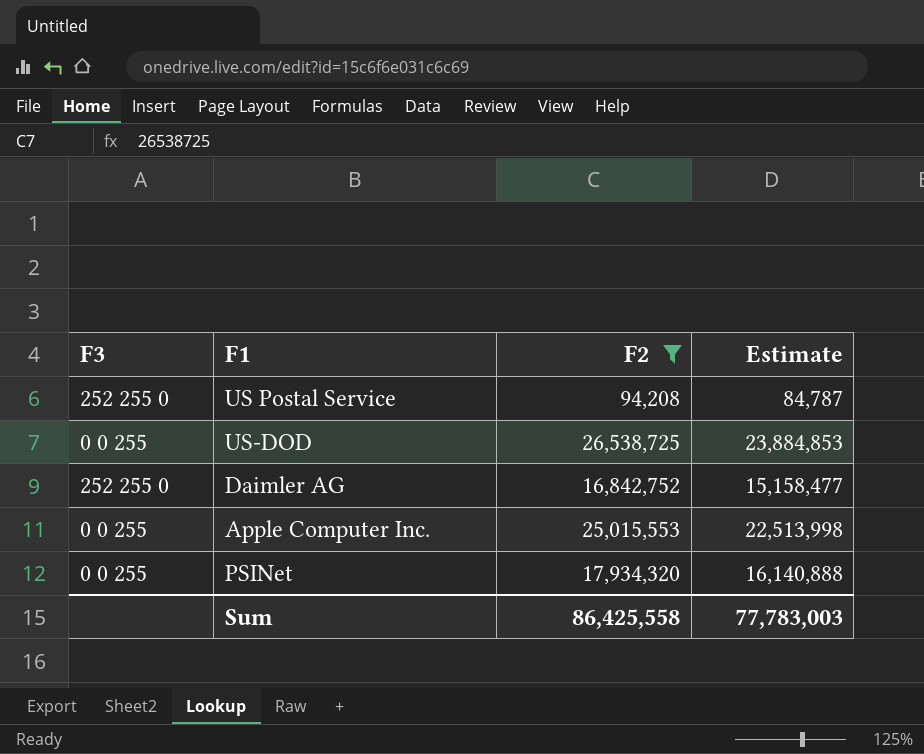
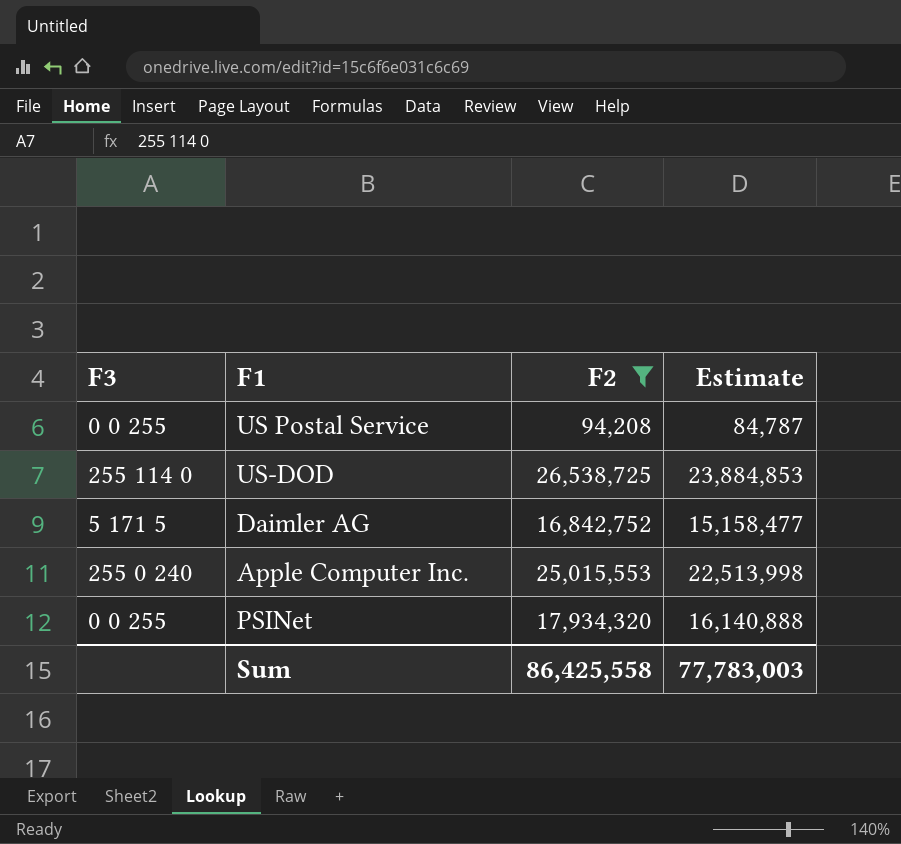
US Postal Service | F3: 252 255 0 -> 0 0 255
US-DOD | F3: 0 0 255 -> 255 114 0
Daimler AG | F3: 252 255 0 -> 5 171 5
Apple Computer Inc. | F3: 0 0 255 -> 255 0 240

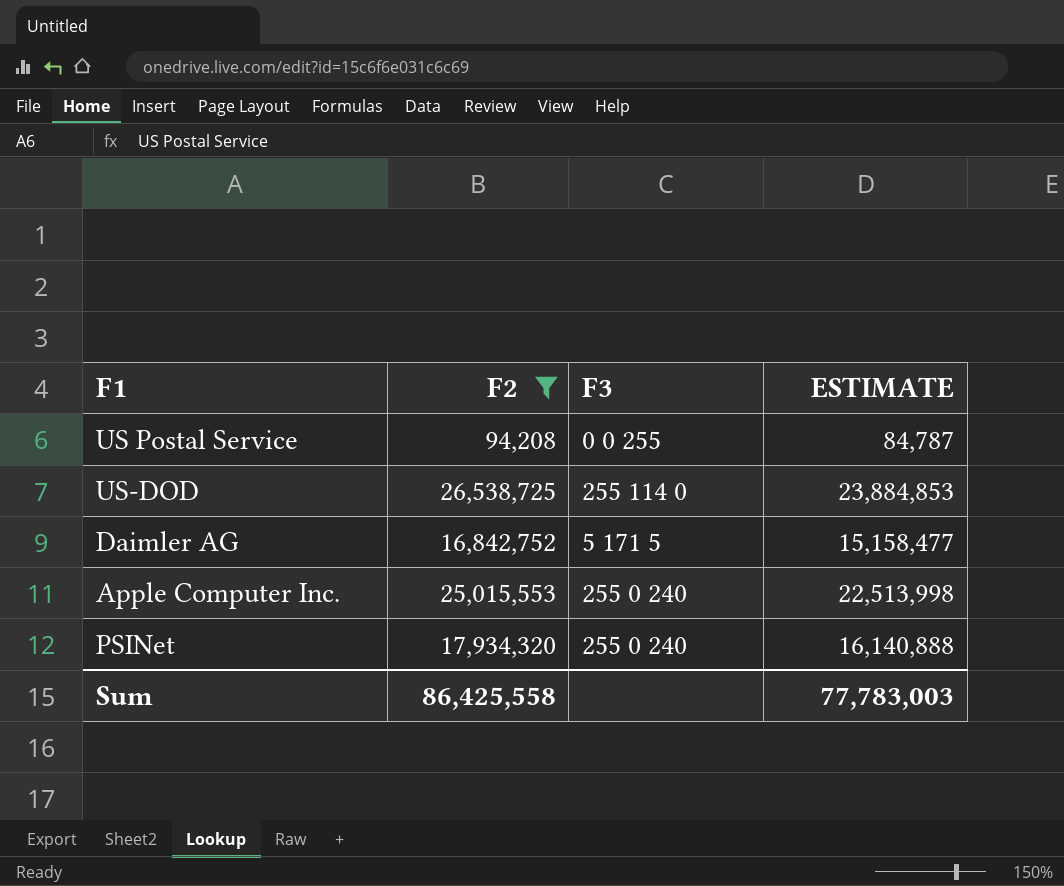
column F3 | position: 1 -> 3
column name: Estimate -> ESTIMATE
PSINet | F3: 0 0 255 -> 255 0 240

